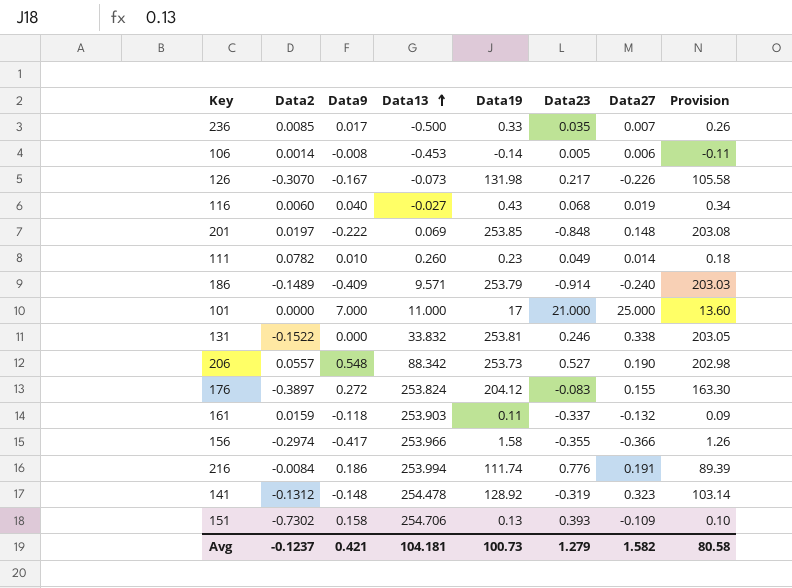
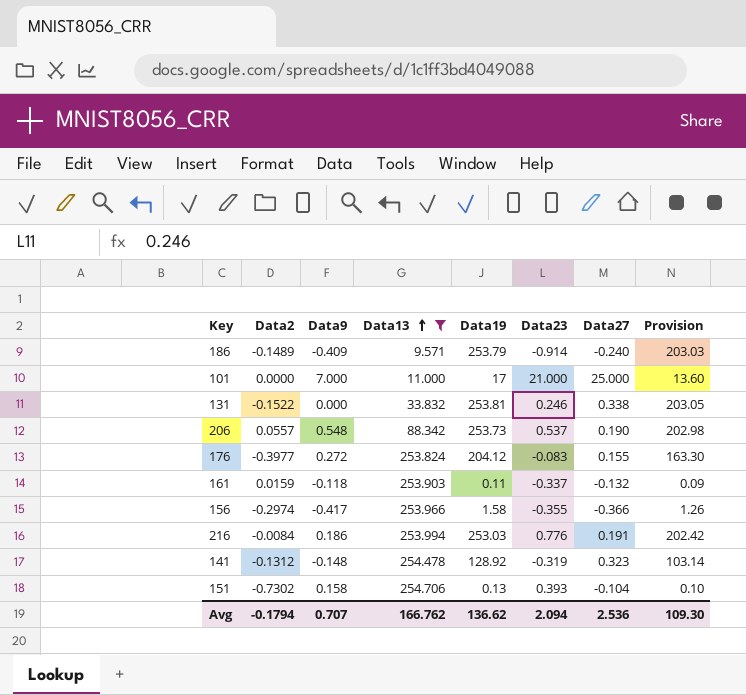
filter: none -> Data13 >= 9.571
206 | Data23: 0.527 -> 0.537
176 | Data2: -0.3897 -> -0.3977
216 | Data19: 111.74 -> 253.03
216 | Provision: 89.39 -> 202.42
151 | Data27: -0.109 -> -0.104
Avg | Data2: -0.1237 -> -0.1794
Avg | Data9: 0.421 -> 0.707
Avg | Data13: 104.181 -> 166.762
Avg | Data19: 100.73 -> 136.62
Avg | Data23: 1.279 -> 2.094
Avg | Data27: 1.582 -> 2.536
Avg | Provision: 80.58 -> 109.30

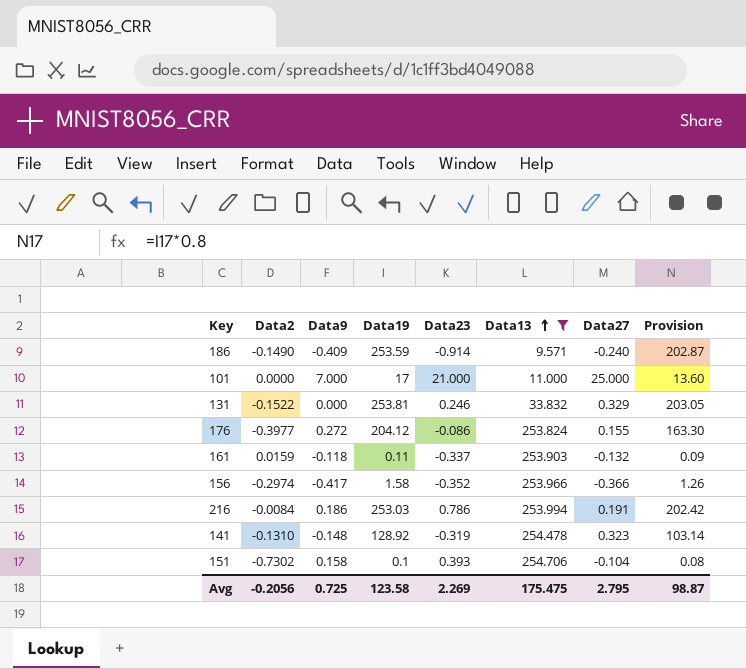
column Data13 | position: 4 -> 6
row 206: 0.0557 | 0.548 | 88.342 | 253.73 | 0.537 | 0.190 | 202.98 -> none
186 | Data2: -0.1489 -> -0.1490
186 | Data19: 253.79 -> 253.59
186 | Provision: 203.03 -> 202.87
131 | Data27: 0.338 -> 0.329
176 | Data23: -0.083 -> -0.086
156 | Data23: -0.355 -> -0.352
216 | Data23: 0.776 -> 0.786
141 | Data2: -0.1312 -> -0.1310
151 | Data19: 0.13 -> 0.1
151 | Provision: 0.10 -> 0.08
Avg | Data2: -0.1794 -> -0.2056
Avg | Data9: 0.707 -> 0.725
Avg | Data19: 136.62 -> 123.58
Avg | Data23: 2.094 -> 2.269
Avg | Data13: 166.762 -> 175.475
Avg | Data27: 2.536 -> 2.795
Avg | Provision: 109.30 -> 98.87

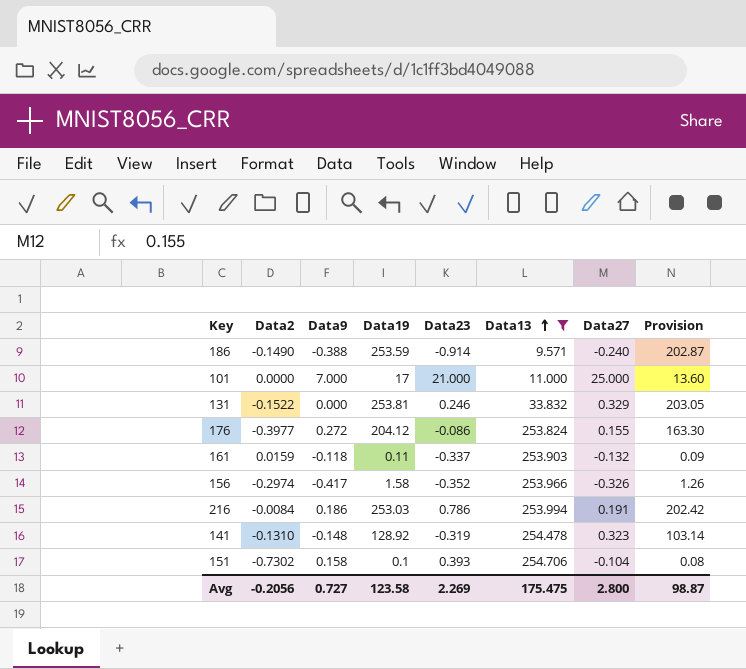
186 | Data9: -0.409 -> -0.388
156 | Data27: -0.366 -> -0.326
Avg | Data9: 0.725 -> 0.727
Avg | Data27: 2.795 -> 2.800

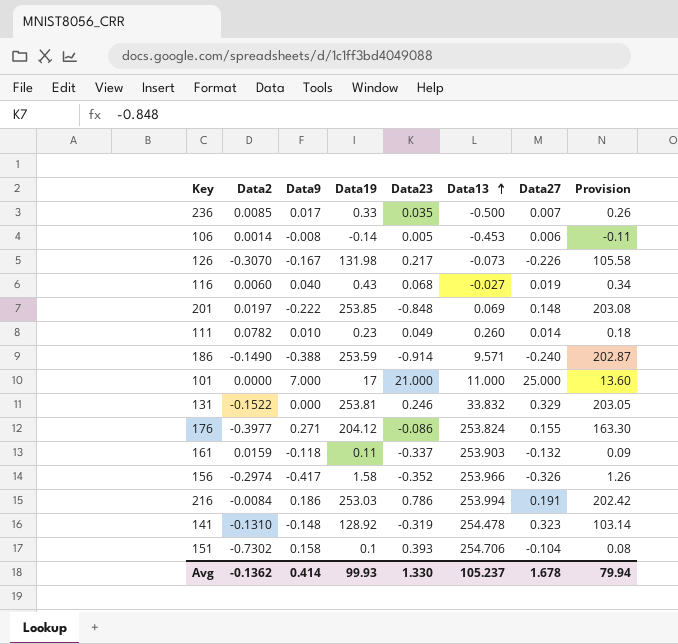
filter: Data13 >= 9.571 -> none
176 | Data9: 0.272 -> 0.271
Avg | Data2: -0.2056 -> -0.1362
Avg | Data9: 0.727 -> 0.414
Avg | Data19: 123.58 -> 99.93
Avg | Data23: 2.269 -> 1.330
Avg | Data13: 175.475 -> 105.237
Avg | Data27: 2.800 -> 1.678
Avg | Provision: 98.87 -> 79.94

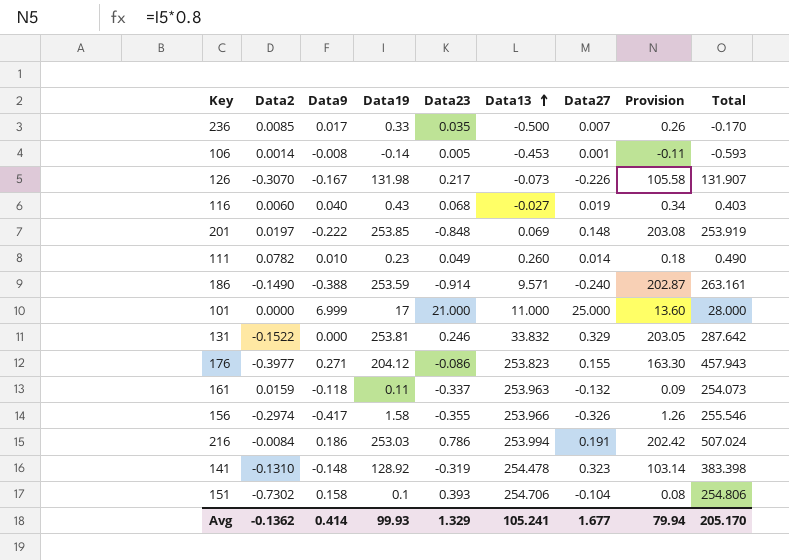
column Total | formula: none -> [Data19] + [Data13]
106 | Data27: 0.006 -> 0.001
101 | Data9: 7.000 -> 6.999
176 | Data13: 253.824 -> 253.823
161 | Data13: 253.903 -> 253.963
156 | Data23: -0.352 -> -0.355
Avg | Data23: 1.330 -> 1.329
Avg | Data13: 105.237 -> 105.241
Avg | Data27: 1.678 -> 1.677

